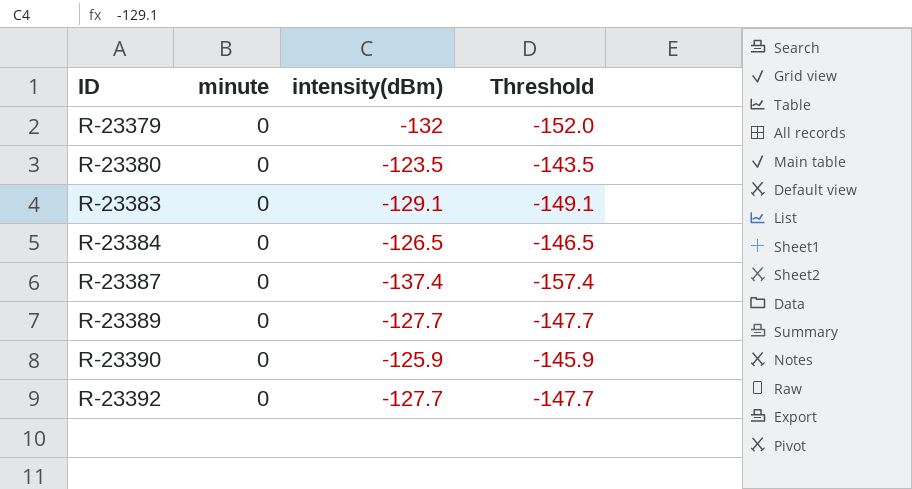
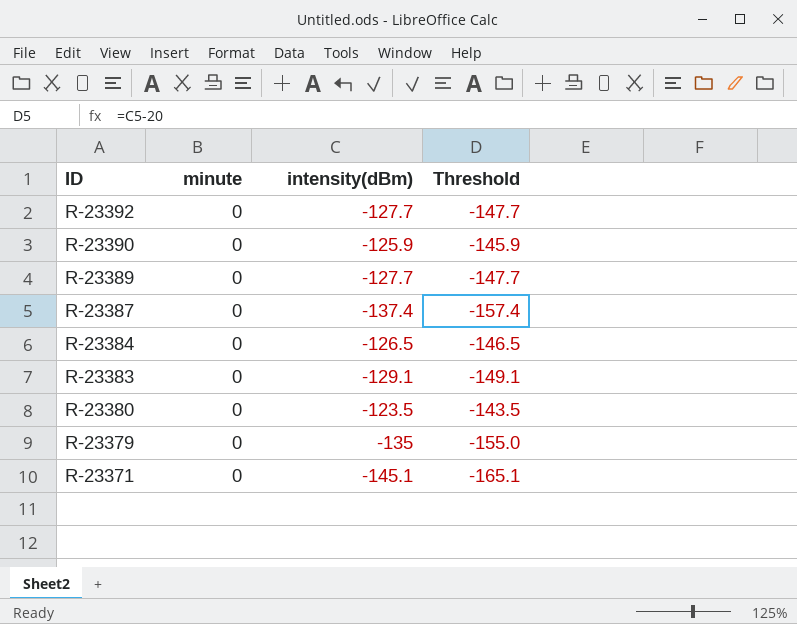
row order: ID ascending -> ID descending
R-23379 | intensity(dBm): -132 -> -135
R-23379 | Threshold: -152.0 -> -155.0
row R-23371: none -> 0 | -145.1 | -165.1

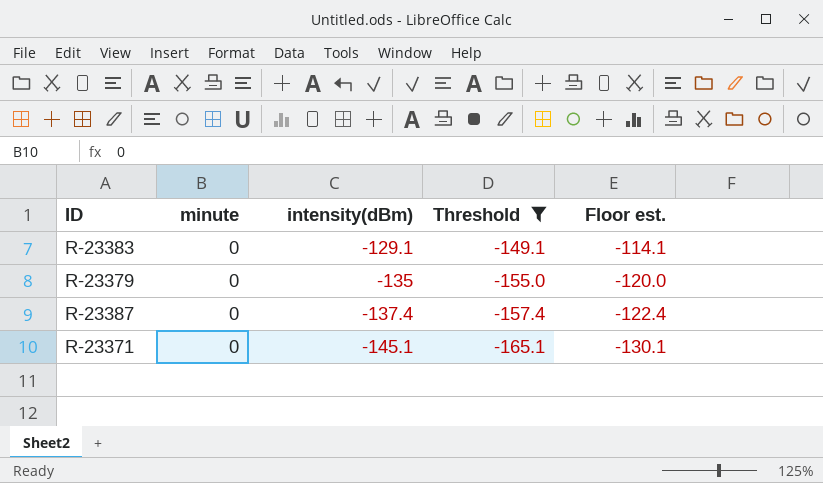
filter: none -> Threshold <= -149.1
row order: ID descending -> intensity(dBm) descending
column Floor est. | formula: none -> [intensity(dBm)] + 15

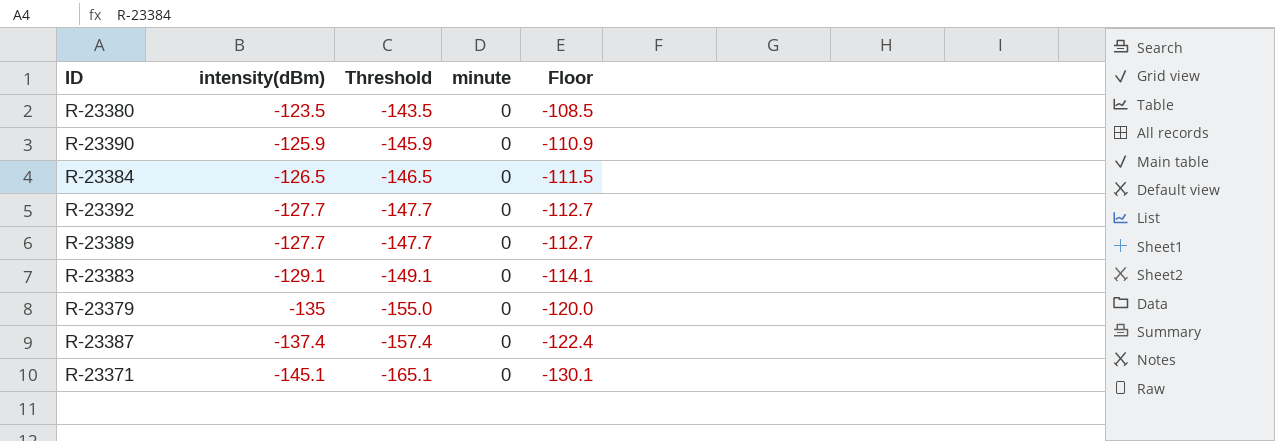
filter: Threshold <= -149.1 -> none
column minute | position: 2 -> 4
column name: Floor est. -> Floor

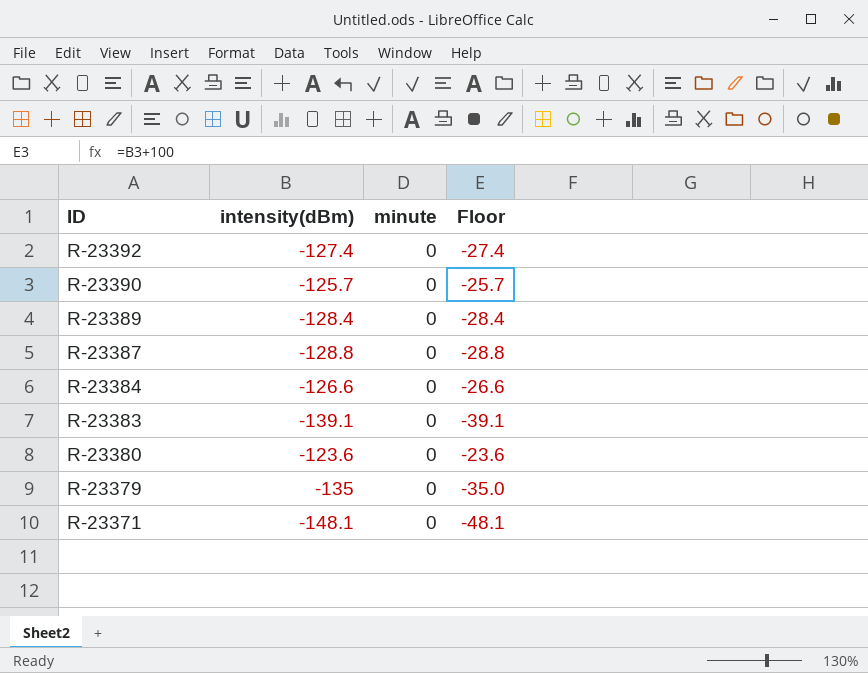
row order: intensity(dBm) descending -> ID descending
column Threshold | formula: [intensity(dBm)] - 20 -> none
column Floor | formula: [intensity(dBm)] + 15 -> [intensity(dBm)] + 100
R-23392 | intensity(dBm): -127.7 -> -127.4
R-23390 | intensity(dBm): -125.9 -> -125.7
R-23389 | intensity(dBm): -127.7 -> -128.4
R-23387 | intensity(dBm): -137.4 -> -128.8
R-23384 | intensity(dBm): -126.5 -> -126.6
R-23383 | intensity(dBm): -129.1 -> -139.1
R-23380 | intensity(dBm): -123.5 -> -123.6
R-23371 | intensity(dBm): -145.1 -> -148.1

